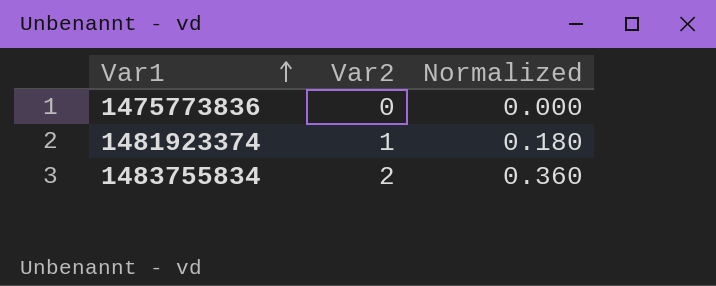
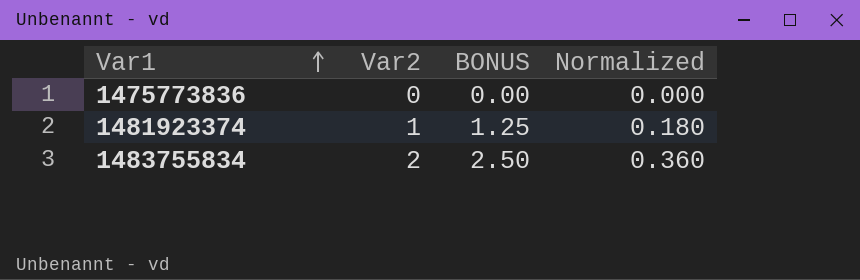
column BONUS | formula: none -> [Var2] * 1.25

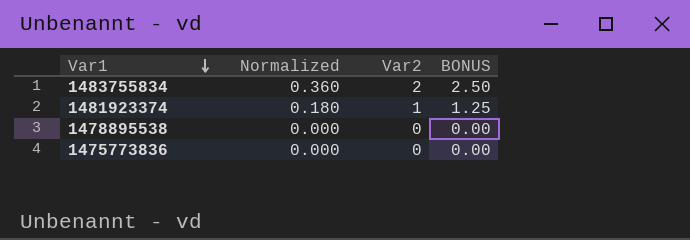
row order: Var1 ascending -> Var1 descending
column Normalized | position: 4 -> 2
row 1478895538: none -> 0.000 | 0 | 0.00

